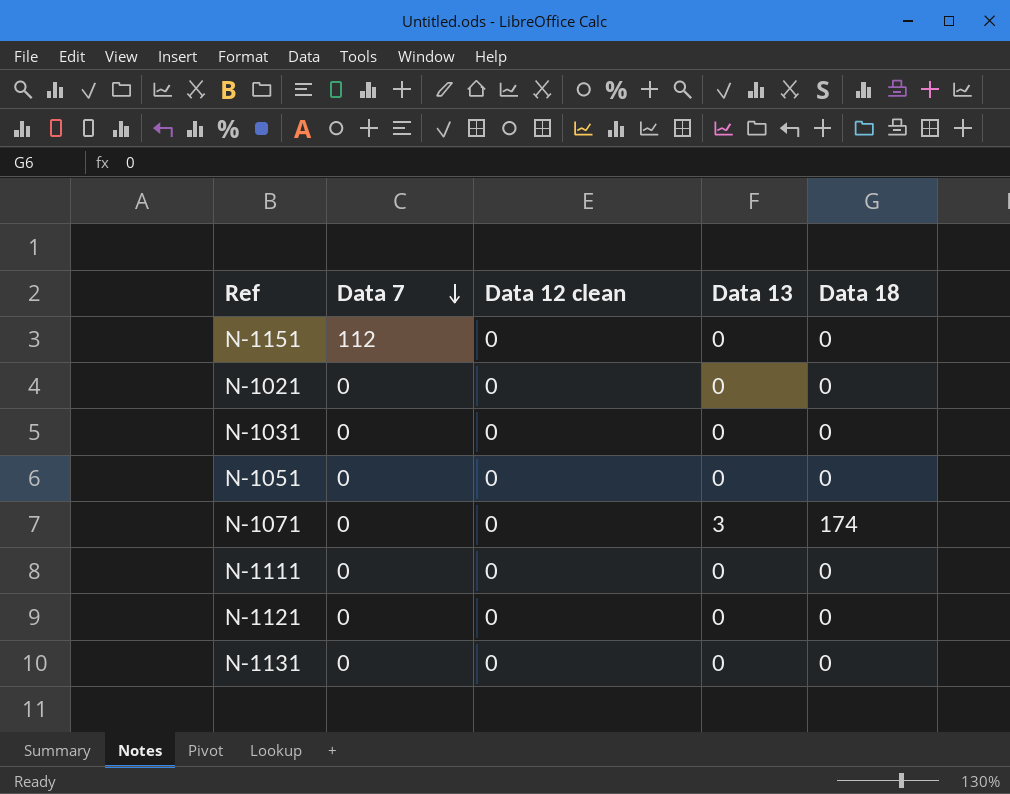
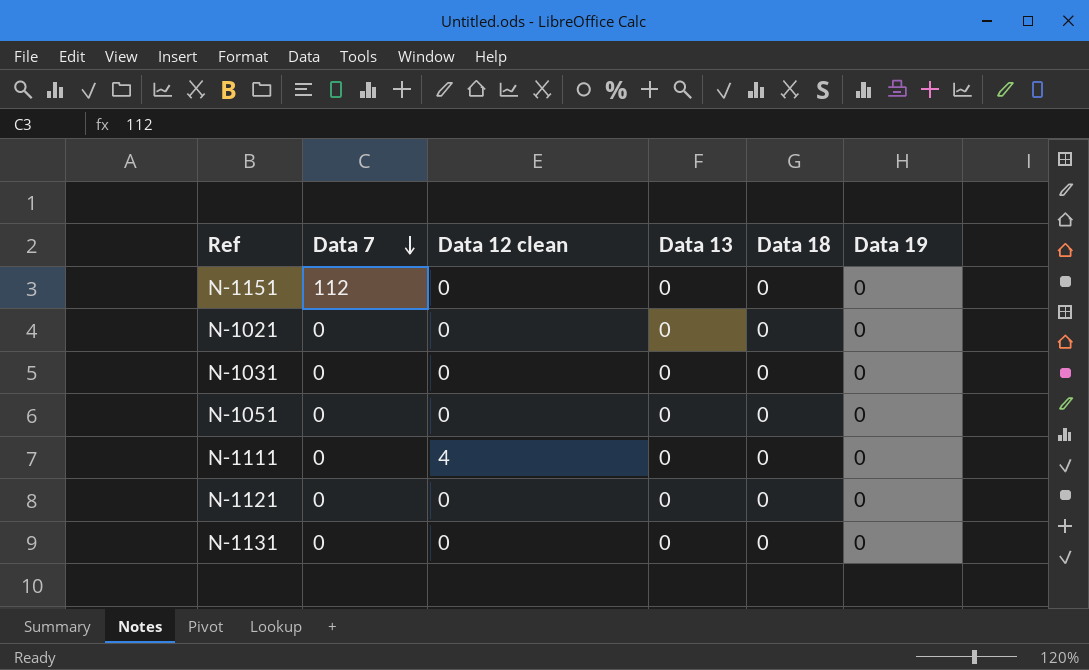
column Data 19 | position: none -> 6
row N-1071: 0 | 0 | 3 | 174 -> none
N-1111 | Data 12 clean: 0 -> 4

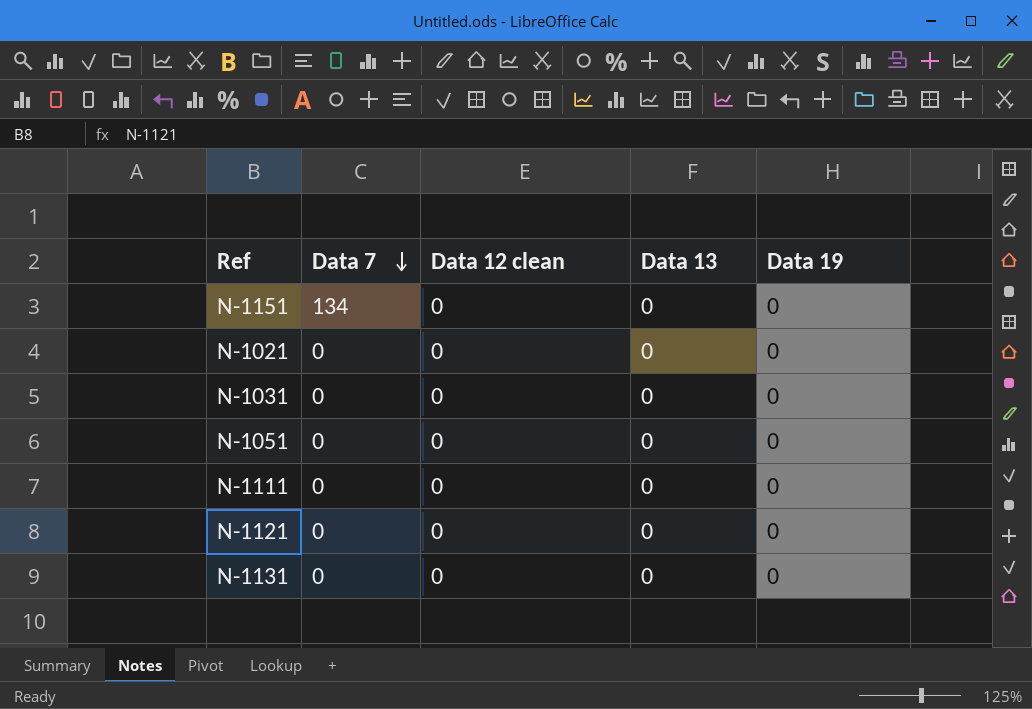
column Data 18 | position: 5 -> none
N-1151 | Data 7: 112 -> 134
N-1111 | Data 12 clean: 4 -> 0

